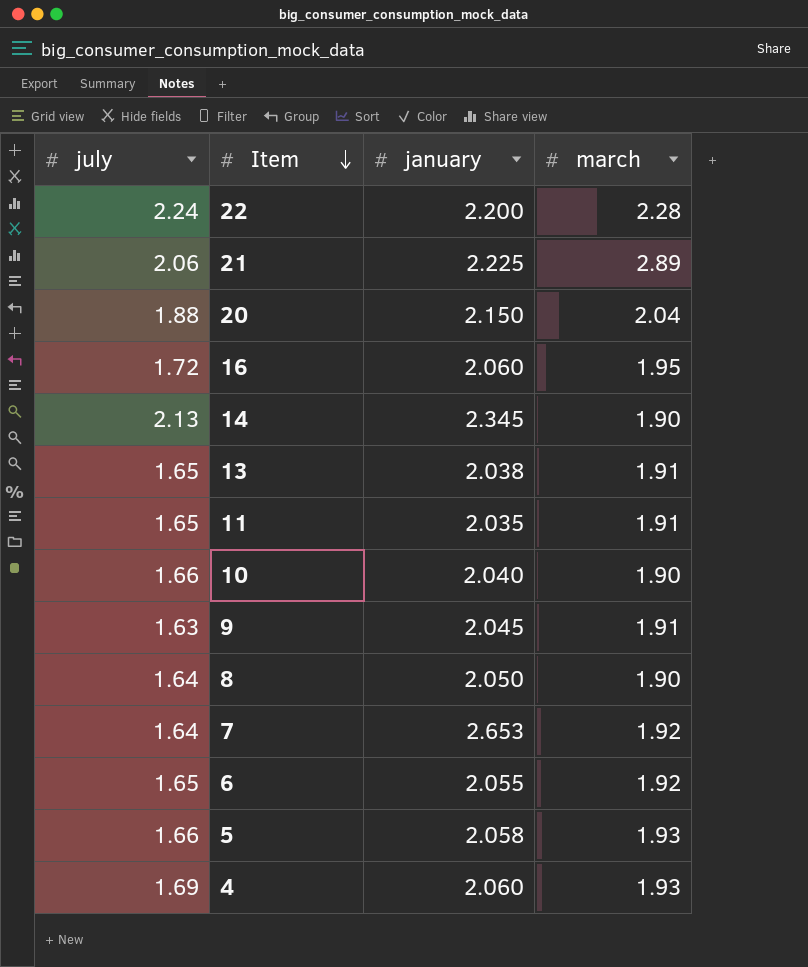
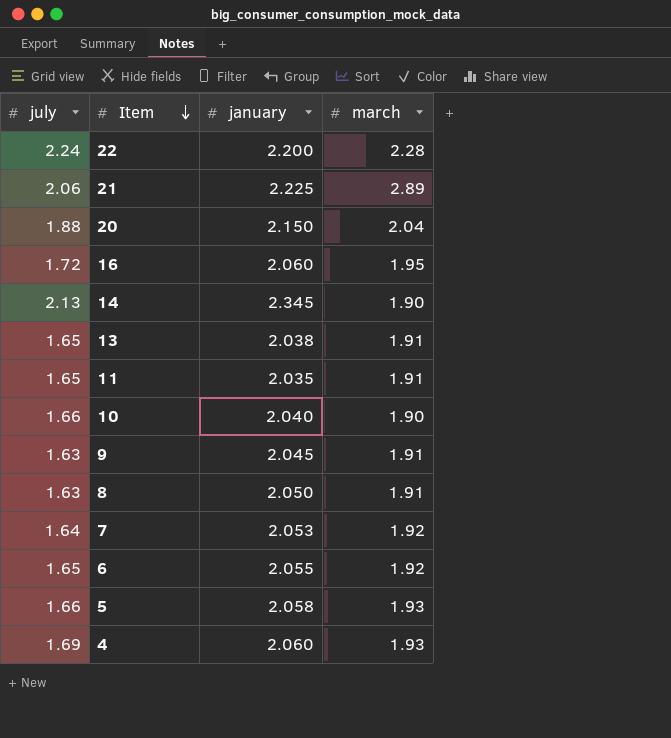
8 | july: 1.64 -> 1.63
8 | march: 1.90 -> 1.91
7 | january: 2.653 -> 2.053

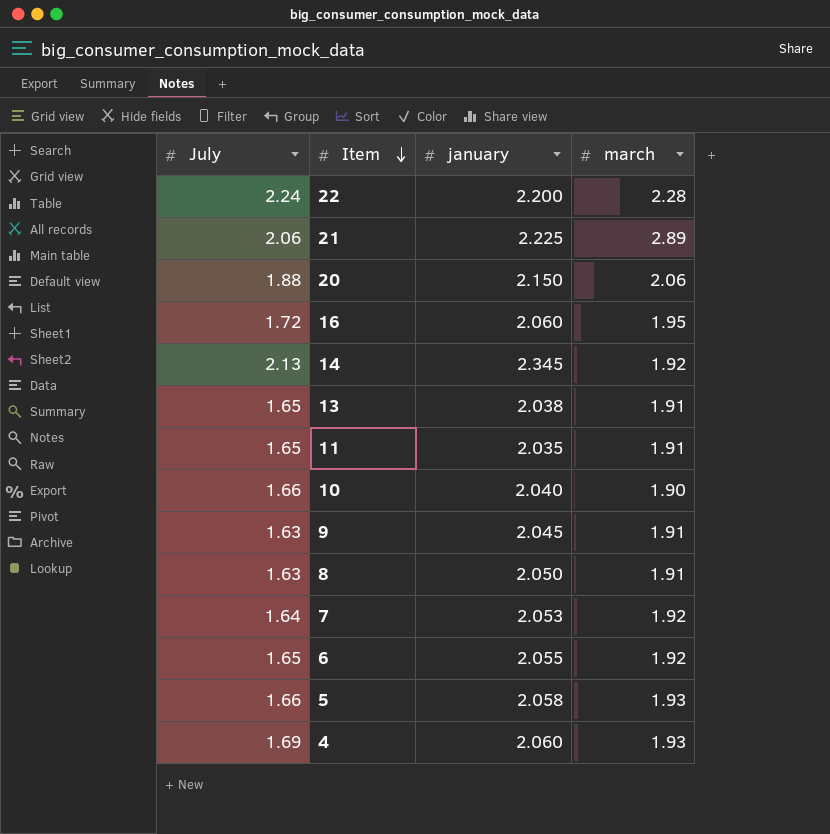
column name: july -> July
20 | march: 2.04 -> 2.06
14 | march: 1.90 -> 1.92

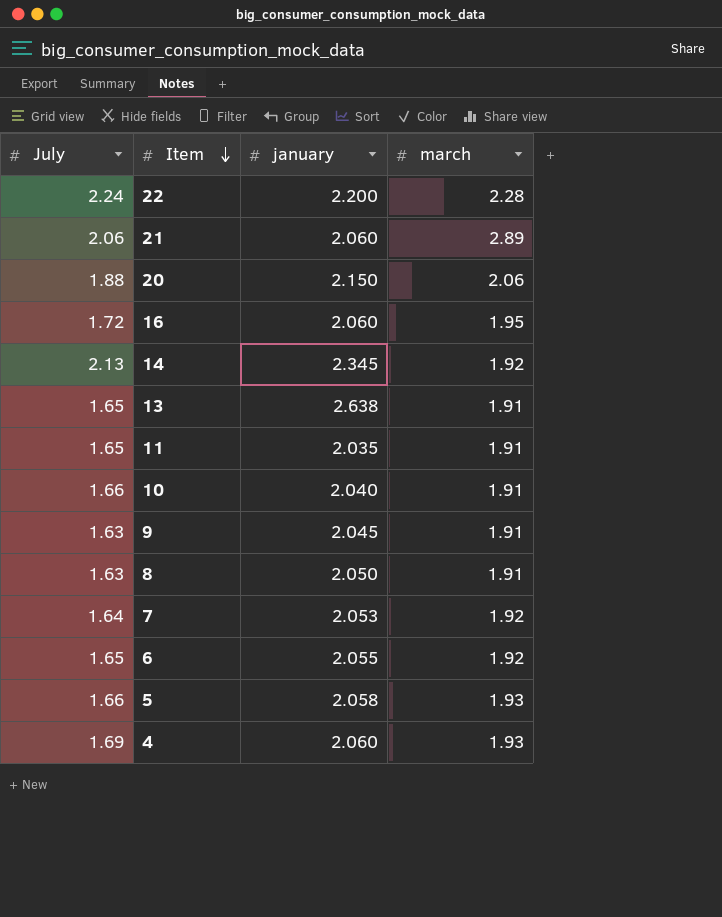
21 | january: 2.225 -> 2.060
13 | january: 2.038 -> 2.638
10 | march: 1.90 -> 1.91

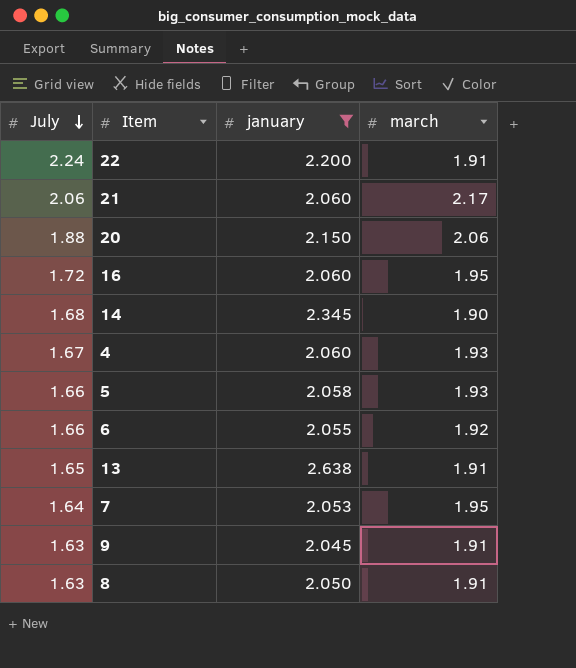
filter: none -> january >= 2.045
row order: Item descending -> July descending
22 | march: 2.28 -> 1.91
21 | march: 2.89 -> 2.17
14 | July: 2.13 -> 1.68
14 | march: 1.92 -> 1.90
4 | July: 1.69 -> 1.67
6 | July: 1.65 -> 1.66
7 | march: 1.92 -> 1.95

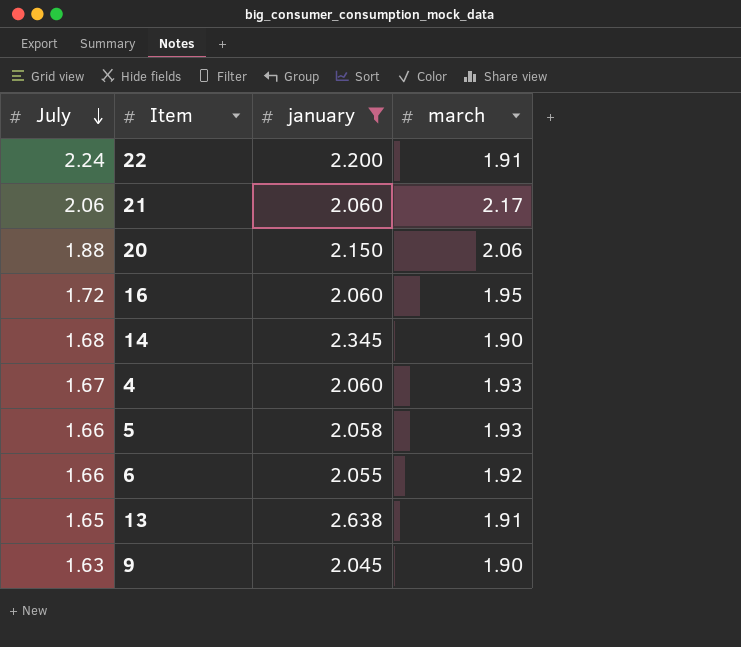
row 7: 1.64 | 2.053 | 1.95 -> none
row 8: 1.63 | 2.050 | 1.91 -> none
9 | march: 1.91 -> 1.90

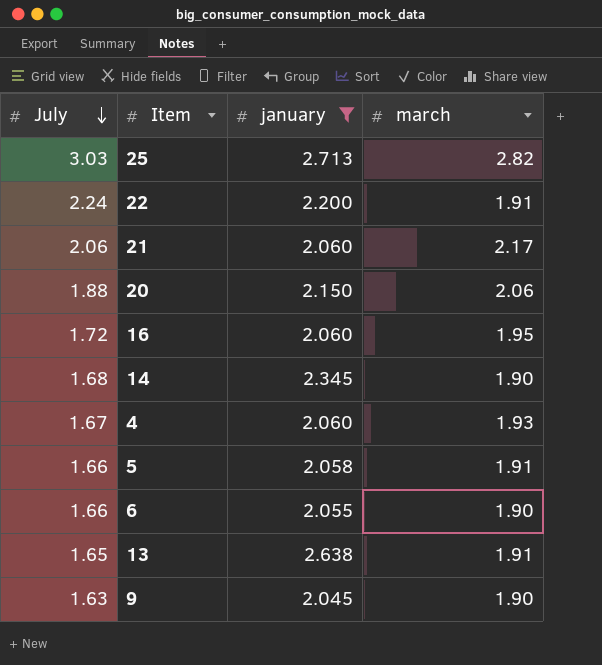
row 25: none -> 3.03 | 2.713 | 2.82
5 | march: 1.93 -> 1.91
6 | march: 1.92 -> 1.90

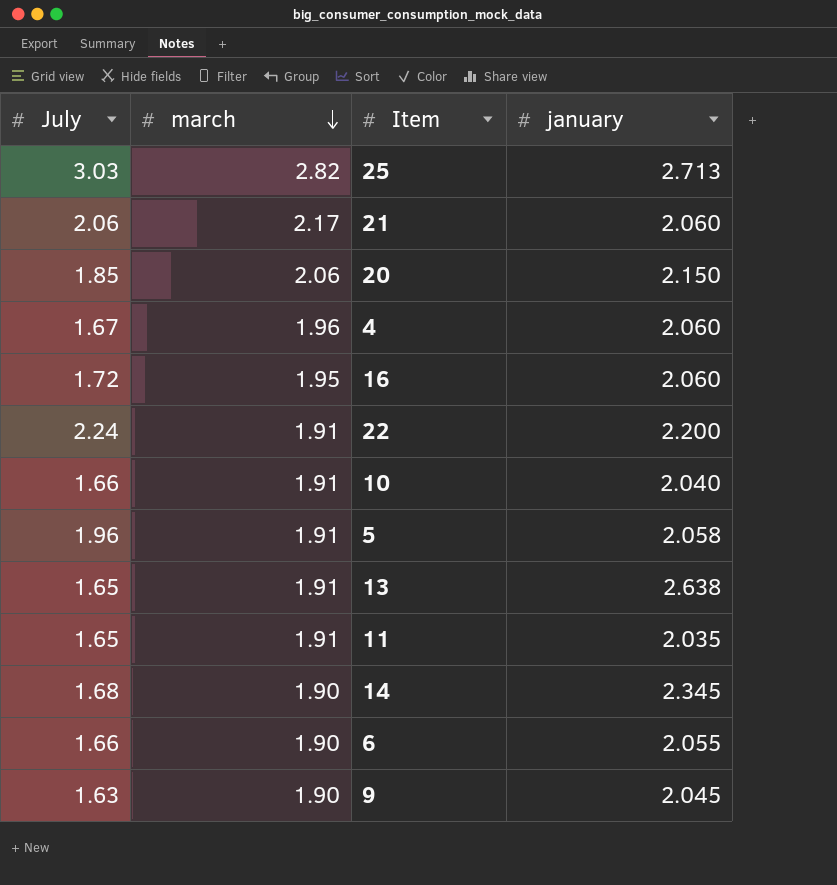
filter: january >= 2.045 -> none
row order: July descending -> march descending
column march | position: 4 -> 2
20 | July: 1.88 -> 1.85
4 | march: 1.93 -> 1.96
5 | July: 1.66 -> 1.96

